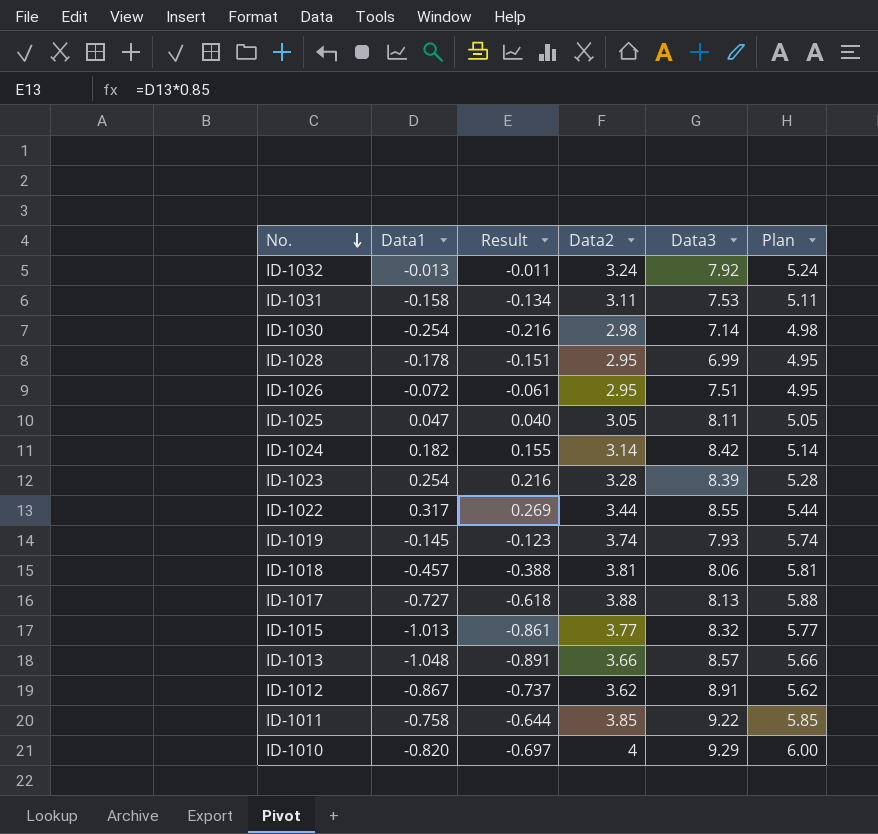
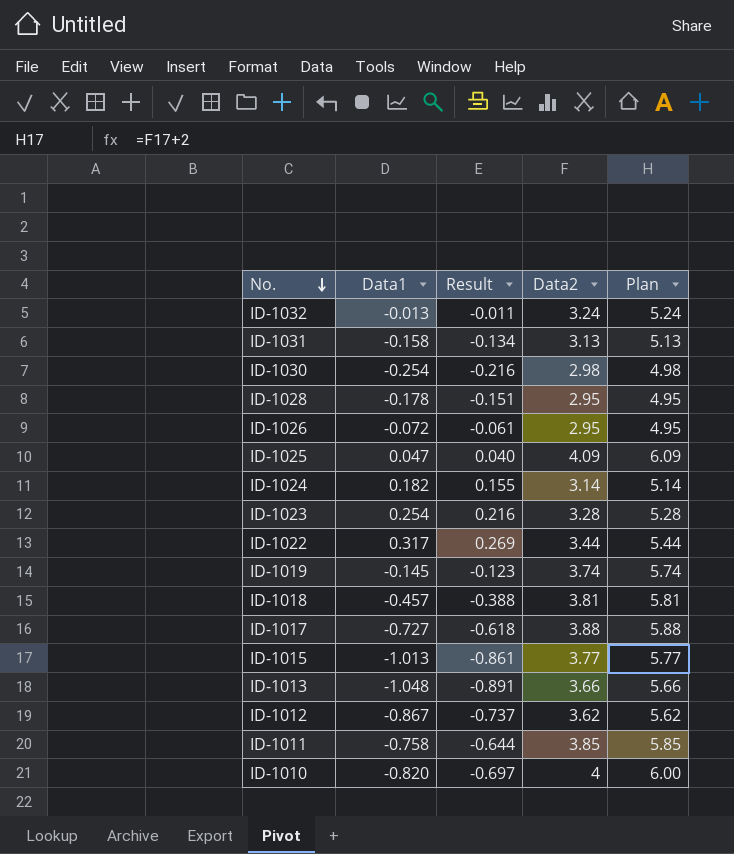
column Data3 | position: 5 -> none
ID-1031 | Data2: 3.11 -> 3.13
ID-1031 | Plan: 5.11 -> 5.13
ID-1025 | Data2: 3.05 -> 4.09
ID-1025 | Plan: 5.05 -> 6.09

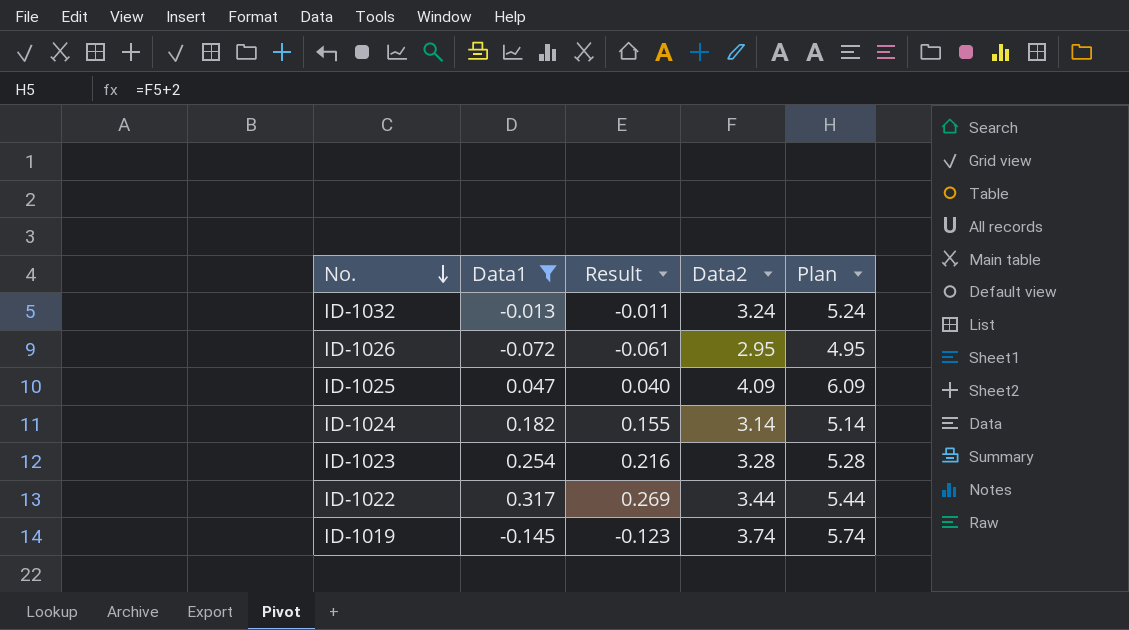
filter: none -> Data1 >= -0.145

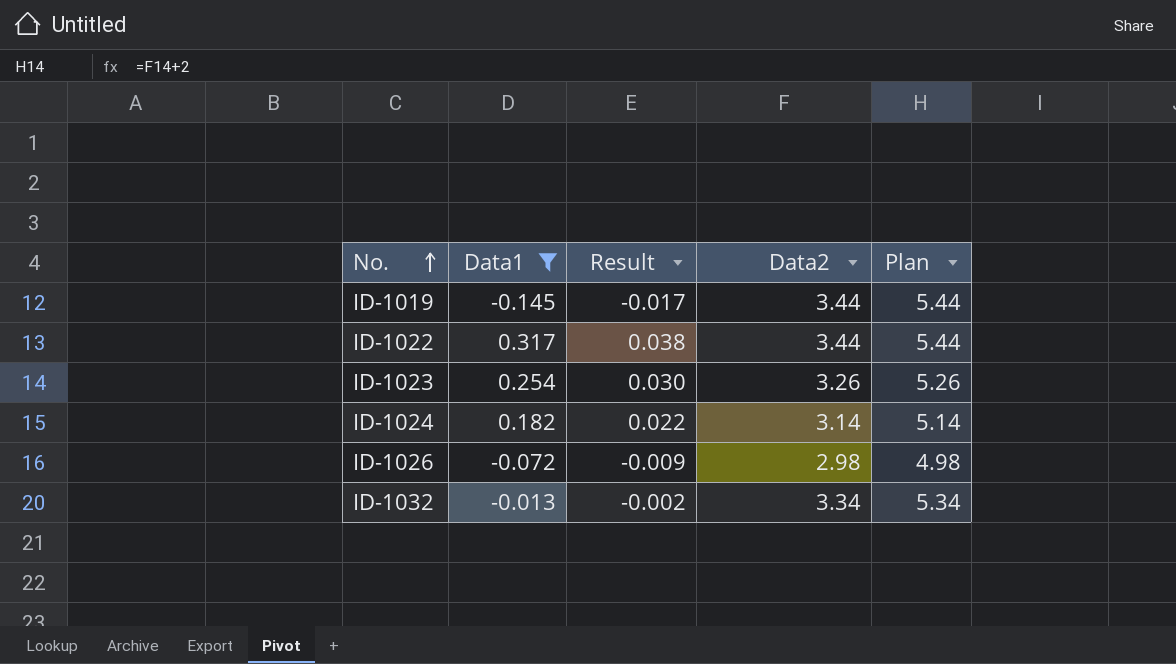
row order: No. descending -> No. ascending
column Result | formula: [Data1] * 0.85 -> [Data1] * 0.12
row ID-1025: 0.047 | 0.040 | 4.09 | 6.09 -> none
ID-1019 | Data2: 3.74 -> 3.44
ID-1019 | Plan: 5.74 -> 5.44
ID-1023 | Data2: 3.28 -> 3.26
ID-1023 | Plan: 5.28 -> 5.26
ID-1026 | Data2: 2.95 -> 2.98
ID-1026 | Plan: 4.95 -> 4.98
ID-1032 | Data2: 3.24 -> 3.34
ID-1032 | Plan: 5.24 -> 5.34

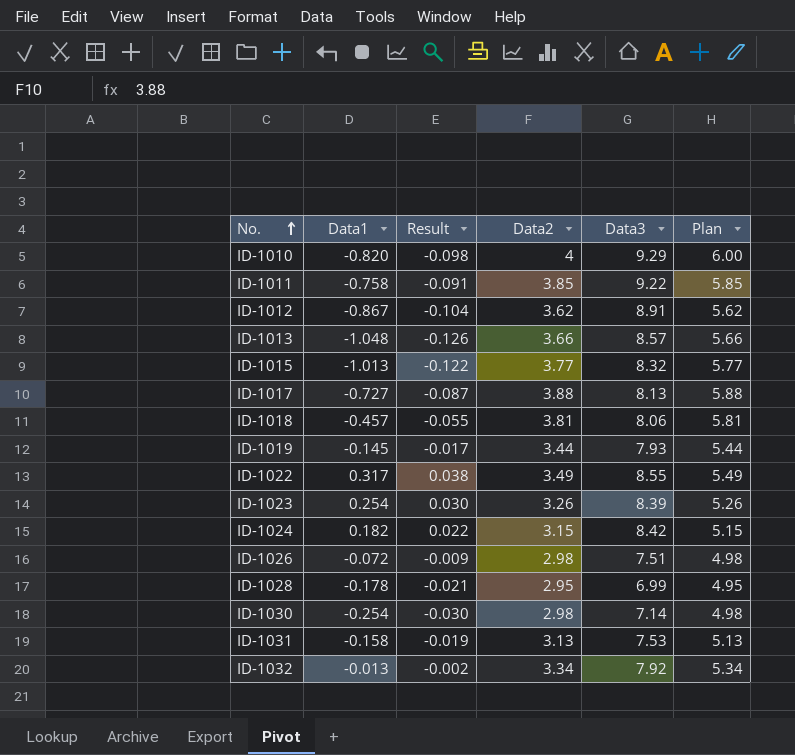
filter: Data1 >= -0.145 -> none
column Data3 | position: none -> 5
ID-1022 | Data2: 3.44 -> 3.49
ID-1022 | Plan: 5.44 -> 5.49
ID-1024 | Data2: 3.14 -> 3.15
ID-1024 | Plan: 5.14 -> 5.15

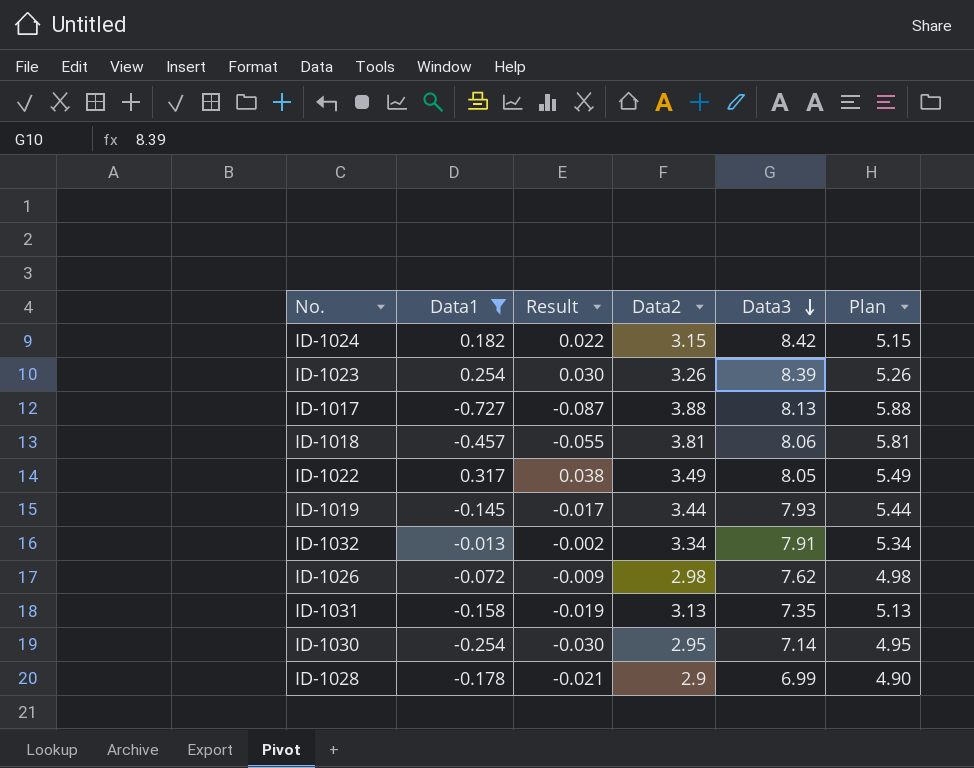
filter: none -> Data1 >= -0.727
row order: No. ascending -> Data3 descending
ID-1022 | Data3: 8.55 -> 8.05
ID-1032 | Data3: 7.92 -> 7.91
ID-1026 | Data3: 7.51 -> 7.62
ID-1031 | Data3: 7.53 -> 7.35
ID-1030 | Data2: 2.98 -> 2.95
ID-1030 | Plan: 4.98 -> 4.95
ID-1028 | Data2: 2.95 -> 2.9
ID-1028 | Plan: 4.95 -> 4.90

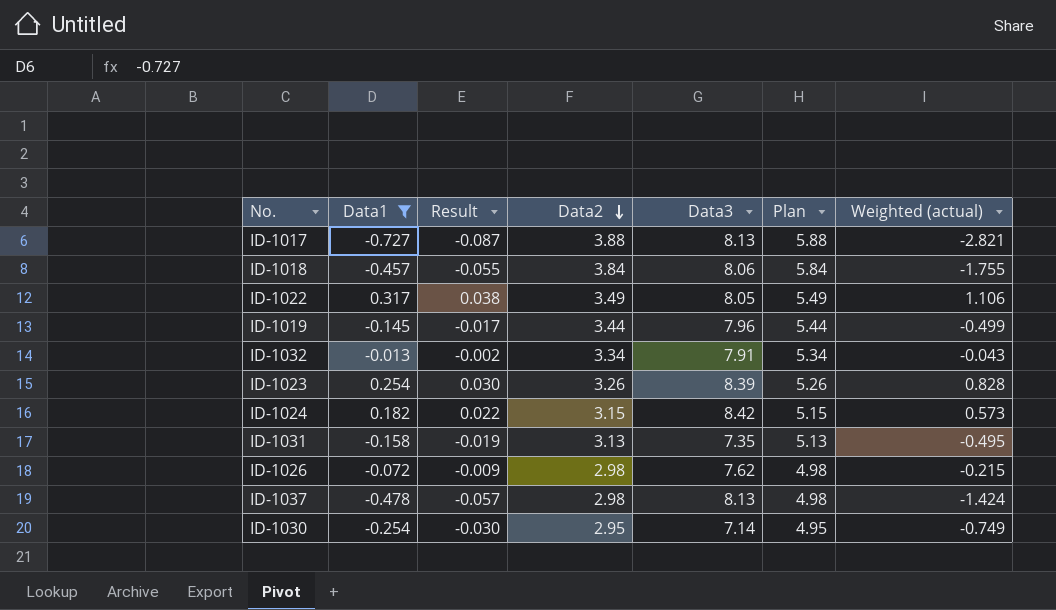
row order: Data3 descending -> Data2 descending
column Weighted (actual) | formula: none -> [Data1] * [Data2]
row ID-1028: -0.178 | -0.021 | 2.9 | 6.99 | 4.90 -> none
ID-1018 | Data2: 3.81 -> 3.84
ID-1018 | Plan: 5.81 -> 5.84
ID-1019 | Data3: 7.93 -> 7.96
row ID-1037: none -> -0.478 | -0.057 | 2.98 | 8.13 | 4.98 | -1.424

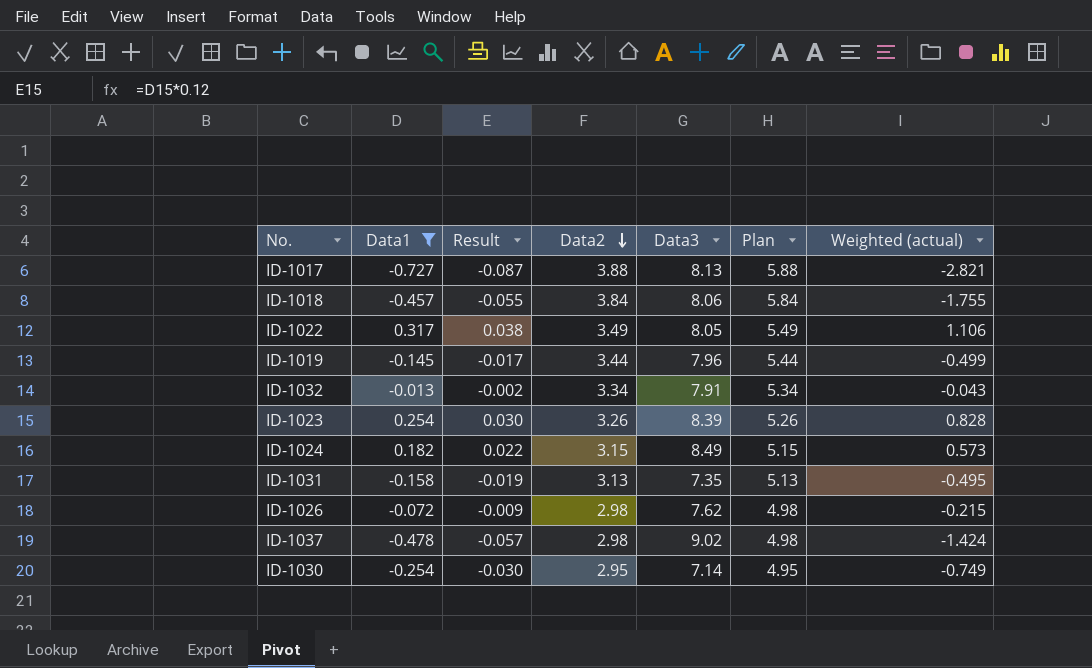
ID-1024 | Data3: 8.42 -> 8.49
ID-1037 | Data3: 8.13 -> 9.02

